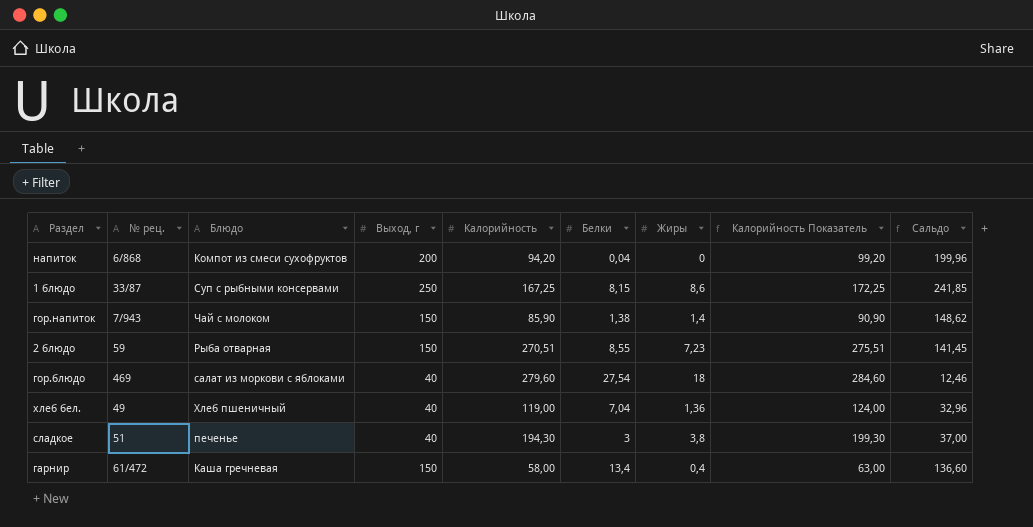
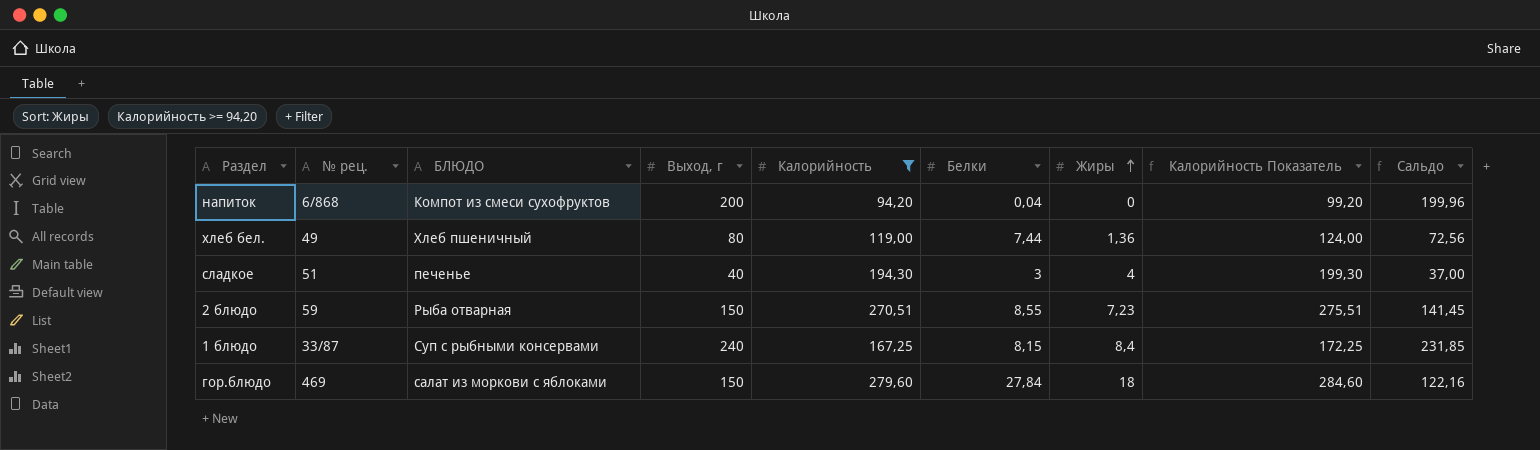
filter: none -> Калорийность >= 94,20
row order: none -> Жиры ascending
column name: Блюдо -> БЛЮДО
хлеб бел. | Выход, г: 40 -> 80
хлеб бел. | Белки: 7,04 -> 7,44
хлеб бел. | Сальдо: 32,96 -> 72,56
сладкое | Жиры: 3,8 -> 4
1 блюдо | Выход, г: 250 -> 240
1 блюдо | Жиры: 8,6 -> 8,4
1 блюдо | Сальдо: 241,85 -> 231,85
гор.блюдо | Выход, г: 40 -> 150
гор.блюдо | Белки: 27,54 -> 27,84
гор.блюдо | Сальдо: 12,46 -> 122,16

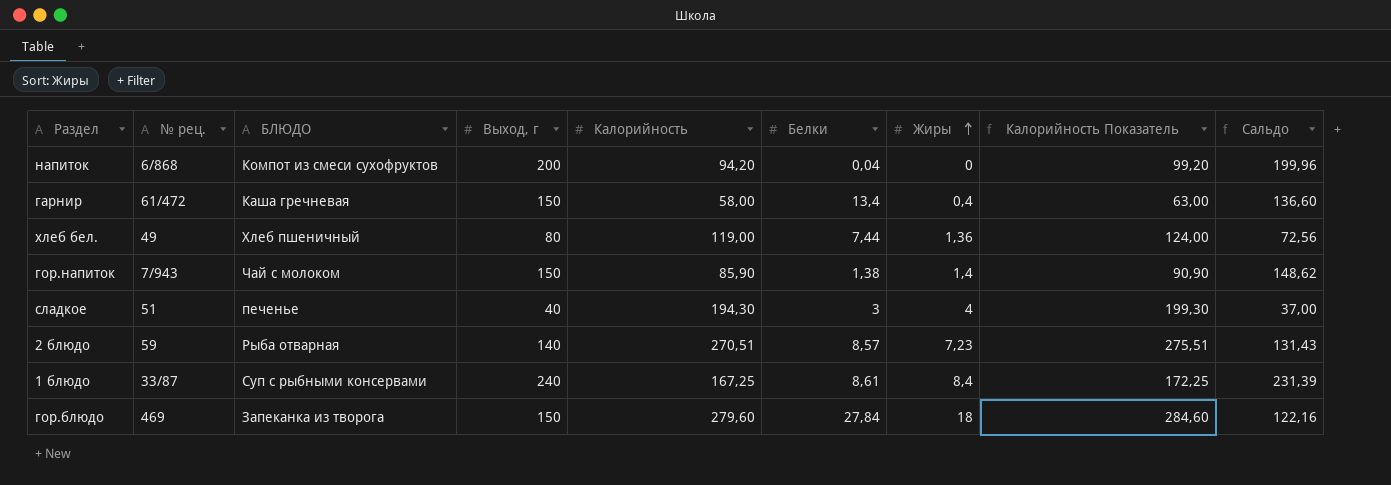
filter: Калорийность >= 94,20 -> none
2 блюдо | Выход, г: 150 -> 140
2 блюдо | Белки: 8,55 -> 8,57
2 блюдо | Сальдо: 141,45 -> 131,43
1 блюдо | Белки: 8,15 -> 8,61
1 блюдо | Сальдо: 231,85 -> 231,39
гор.блюдо | БЛЮДО: салат из моркови с яблоками -> Запеканка из творога

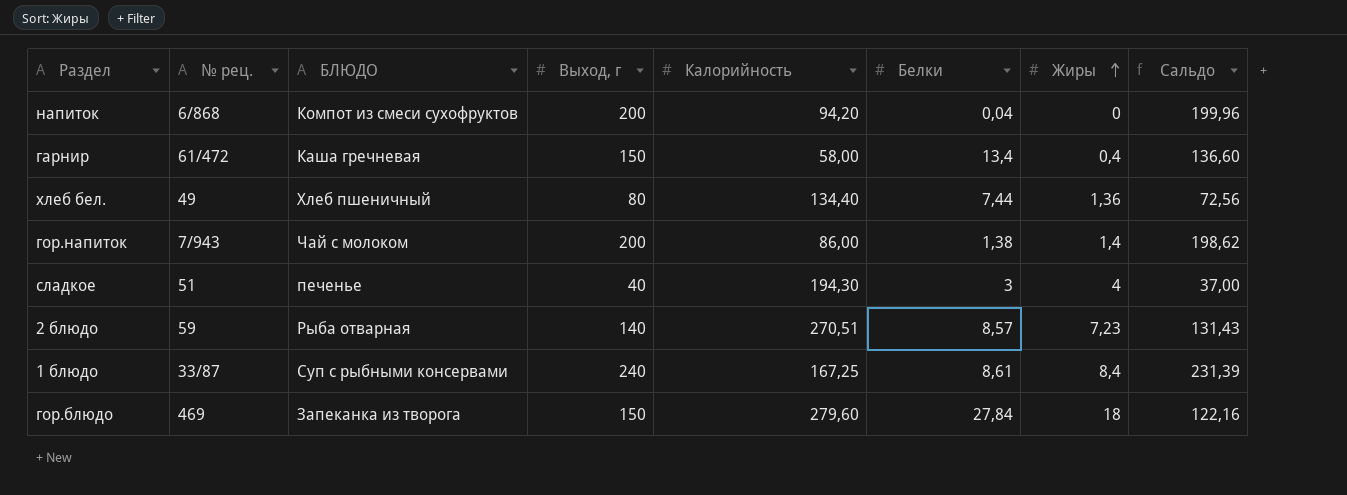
column Калорийность Показатель | formula: [Калорийность] + 5 -> none
хлеб бел. | Калорийность: 119,00 -> 134,40
гор.напиток | Выход, г: 150 -> 200
гор.напиток | Калорийность: 85,90 -> 86,00
гор.напиток | Сальдо: 148,62 -> 198,62

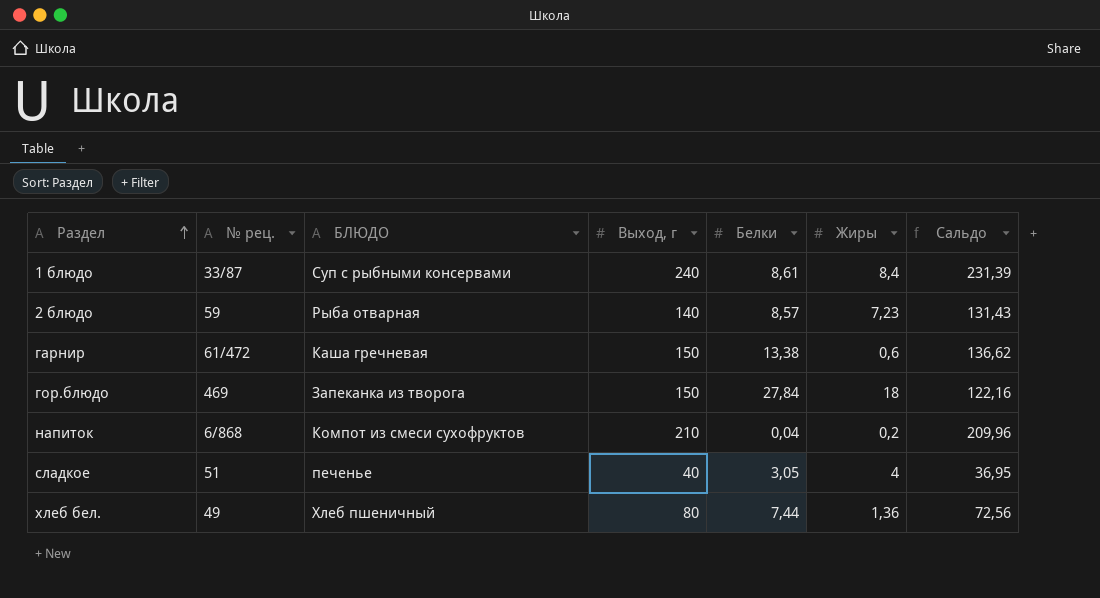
row order: Жиры ascending -> Раздел ascending
column Калорийность | position: 5 -> none
row гор.напиток: 7/943 | Чай с молоком | 200 | 86,00 | 1,38 | 1,4 | 198,62 -> none
гарнир | Белки: 13,4 -> 13,38
гарнир | Жиры: 0,4 -> 0,6
гарнир | Сальдо: 136,60 -> 136,62
напиток | Выход, г: 200 -> 210
напиток | Жиры: 0 -> 0,2
напиток | Сальдо: 199,96 -> 209,96
сладкое | Белки: 3 -> 3,05
сладкое | Сальдо: 37,00 -> 36,95

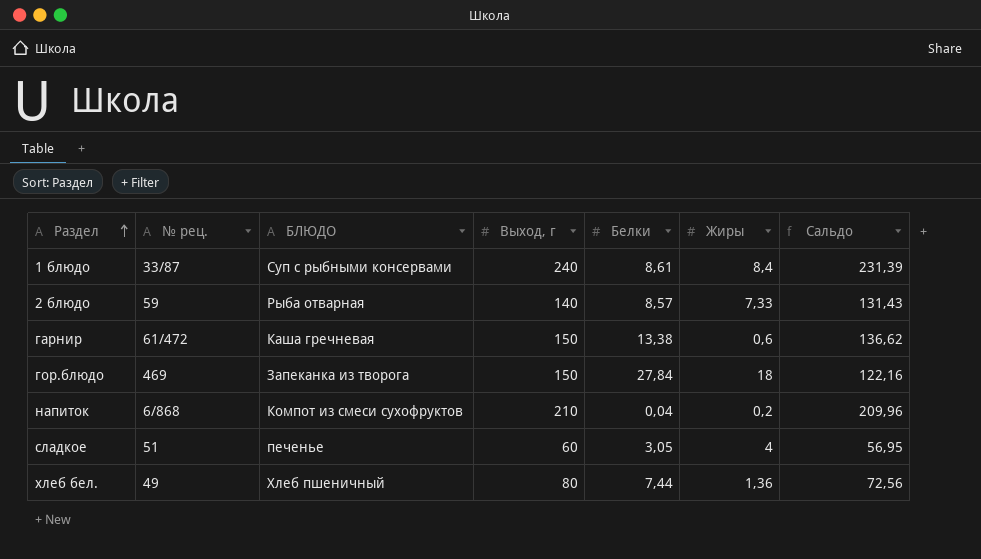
2 блюдо | Жиры: 7,23 -> 7,33
сладкое | Выход, г: 40 -> 60
сладкое | Сальдо: 36,95 -> 56,95

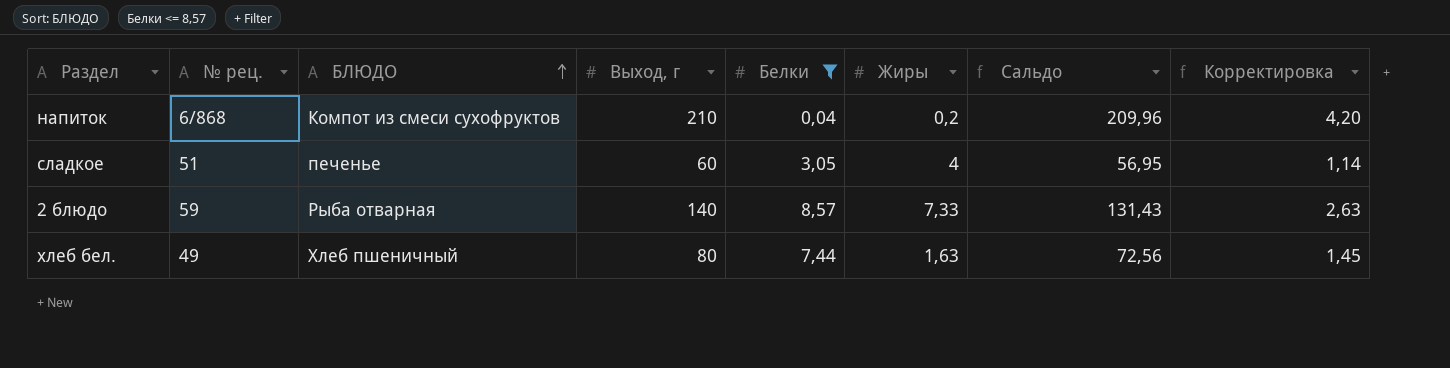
filter: none -> Белки <= 8,57
row order: Раздел ascending -> БЛЮДО ascending
column Корректировка | formula: none -> [Сальдо] * 0,02
хлеб бел. | Жиры: 1,36 -> 1,63

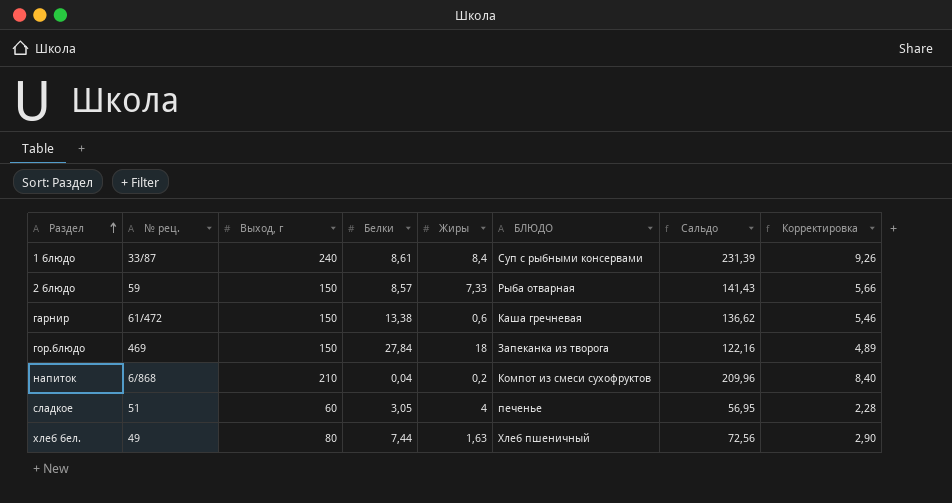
filter: Белки <= 8,57 -> none
row order: БЛЮДО ascending -> Раздел ascending
column БЛЮДО | position: 3 -> 6
column Корректировка | formula: [Сальдо] * 0,02 -> [Сальдо] * 0,04
2 блюдо | Выход, г: 140 -> 150
2 блюдо | Сальдо: 131,43 -> 141,43

